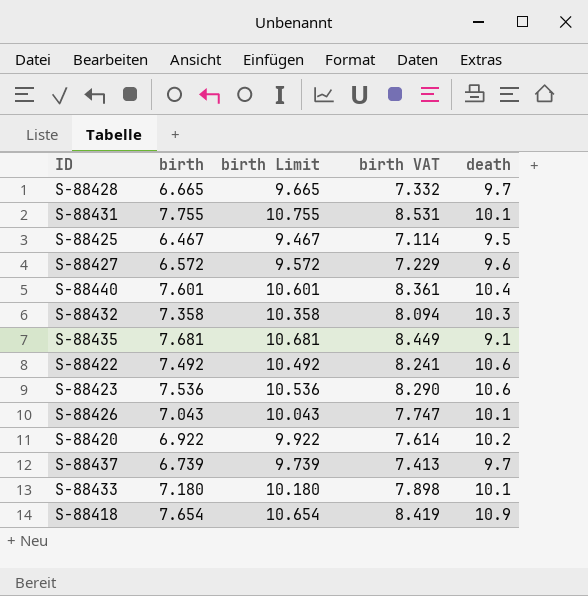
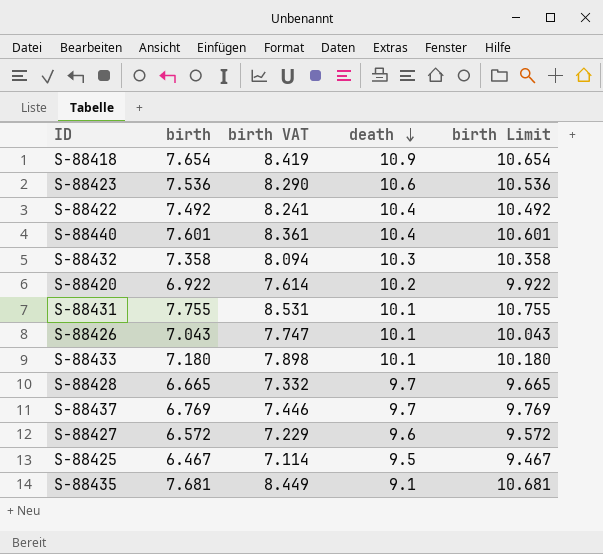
row order: none -> death descending
column birth Limit | position: 3 -> 5
S-88422 | death: 10.6 -> 10.4
S-88437 | birth: 6.739 -> 6.769
S-88437 | birth VAT: 7.413 -> 7.446
S-88437 | birth Limit: 9.739 -> 9.769

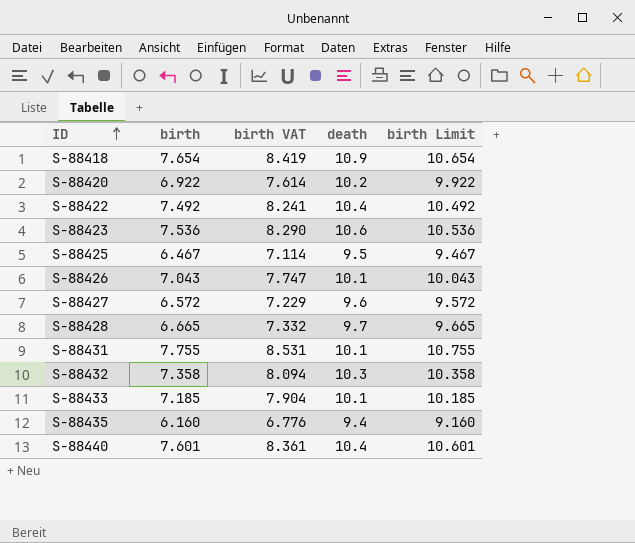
row order: death descending -> ID ascending
row S-88437: 6.769 | 7.446 | 9.7 | 9.769 -> none
S-88433 | birth: 7.180 -> 7.185
S-88433 | birth VAT: 7.898 -> 7.904
S-88433 | birth Limit: 10.180 -> 10.185
S-88435 | birth: 7.681 -> 6.160
S-88435 | birth VAT: 8.449 -> 6.776
S-88435 | death: 9.1 -> 9.4
S-88435 | birth Limit: 10.681 -> 9.160

